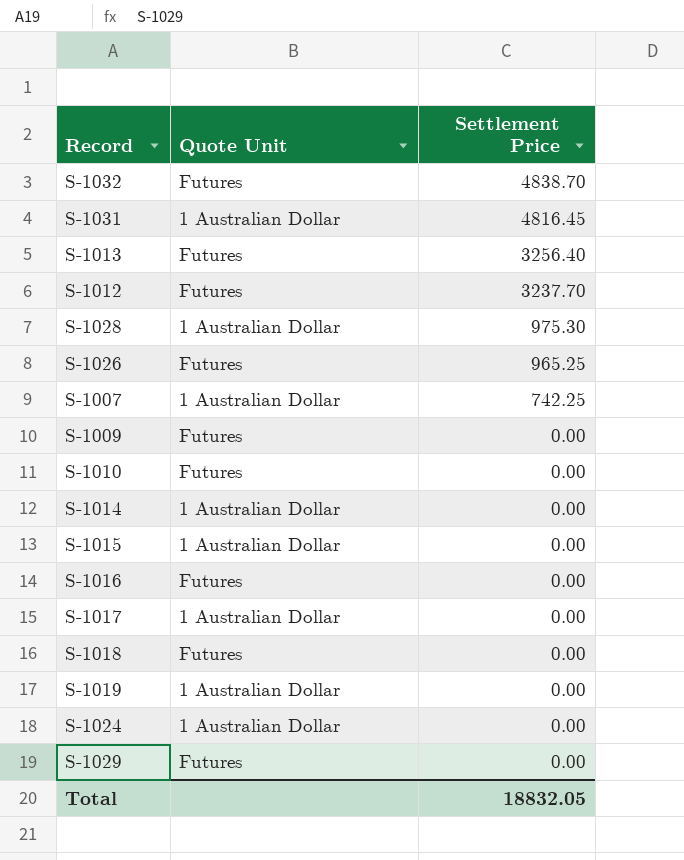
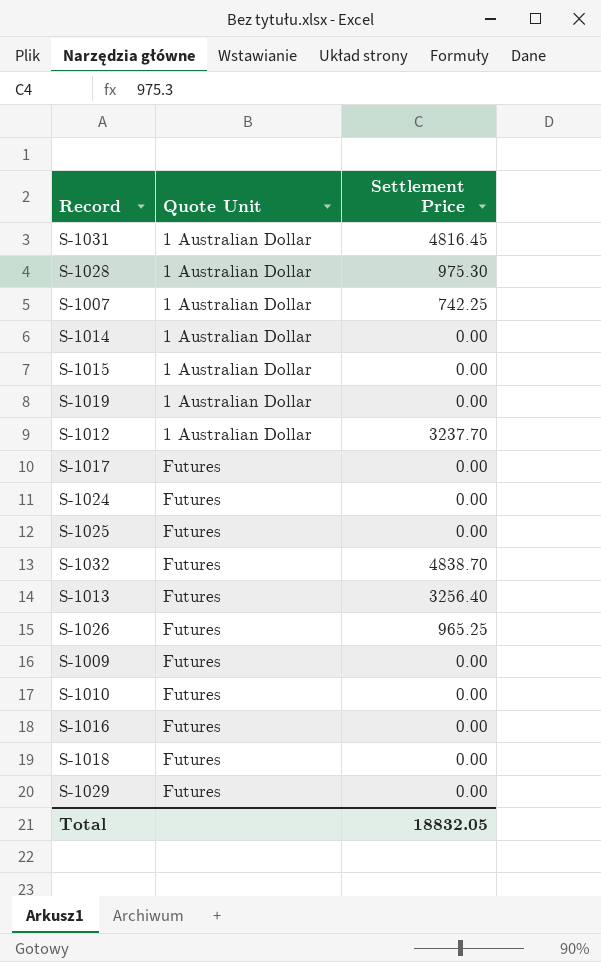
row order: Settlement Price descending -> Quote Unit ascending
S-1012 | Quote Unit: Futures -> 1 Australian Dollar
S-1017 | Quote Unit: 1 Australian Dollar -> Futures
S-1024 | Quote Unit: 1 Australian Dollar -> Futures
row S-1025: none -> Futures | 0.00

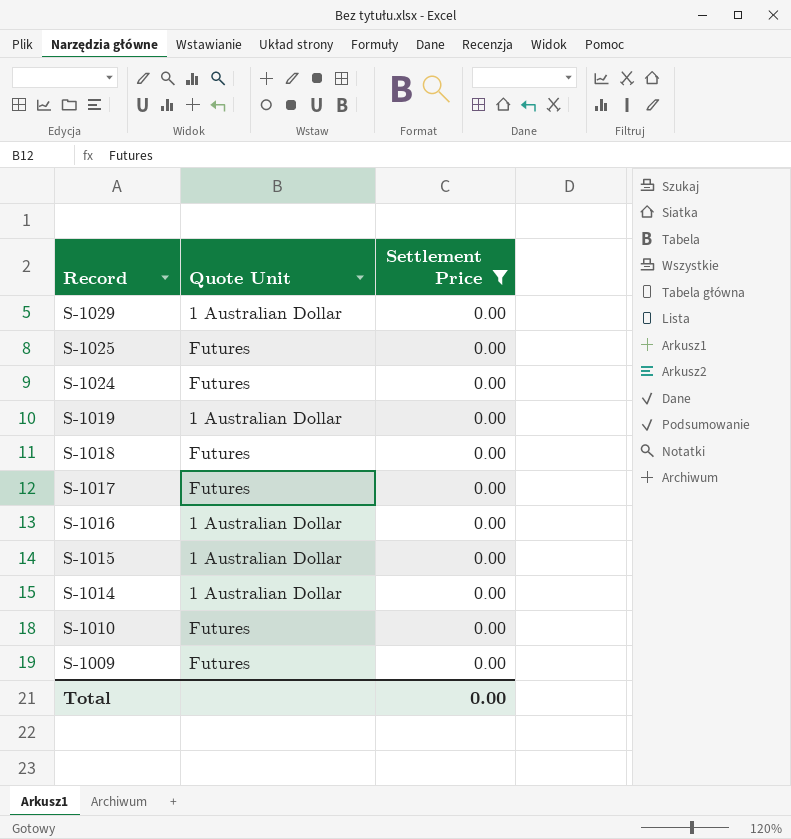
filter: none -> Settlement Price = 0.00
row order: Quote Unit ascending -> Record descending
S-1029 | Quote Unit: Futures -> 1 Australian Dollar
S-1016 | Quote Unit: Futures -> 1 Australian Dollar
Total | Settlement Price: 18832.05 -> 0.00

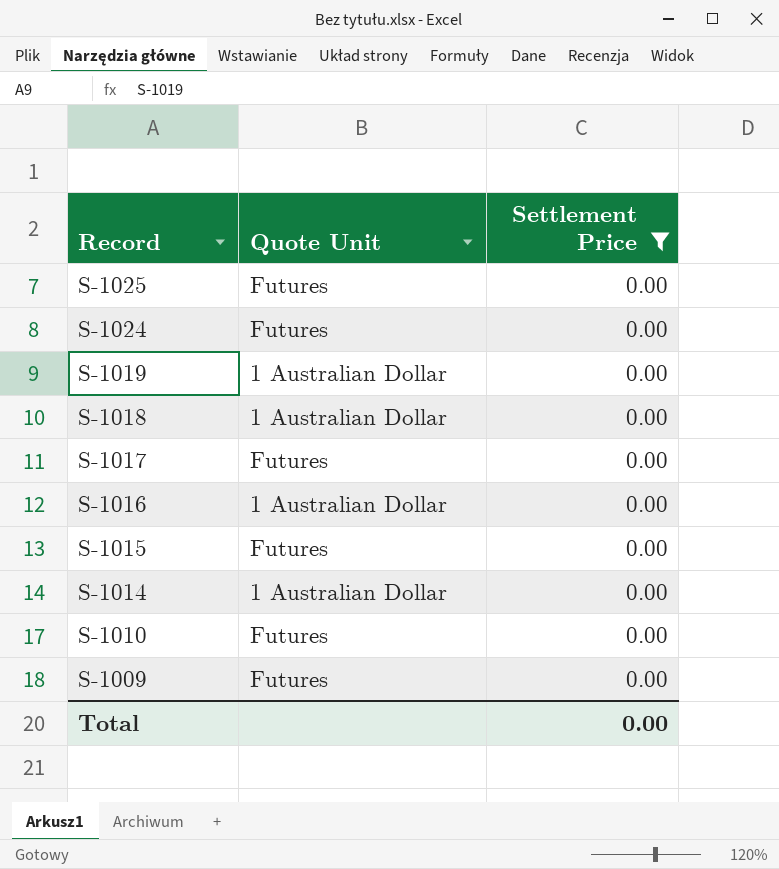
row S-1029: 1 Australian Dollar | 0.00 -> none
S-1018 | Quote Unit: Futures -> 1 Australian Dollar
S-1015 | Quote Unit: 1 Australian Dollar -> Futures

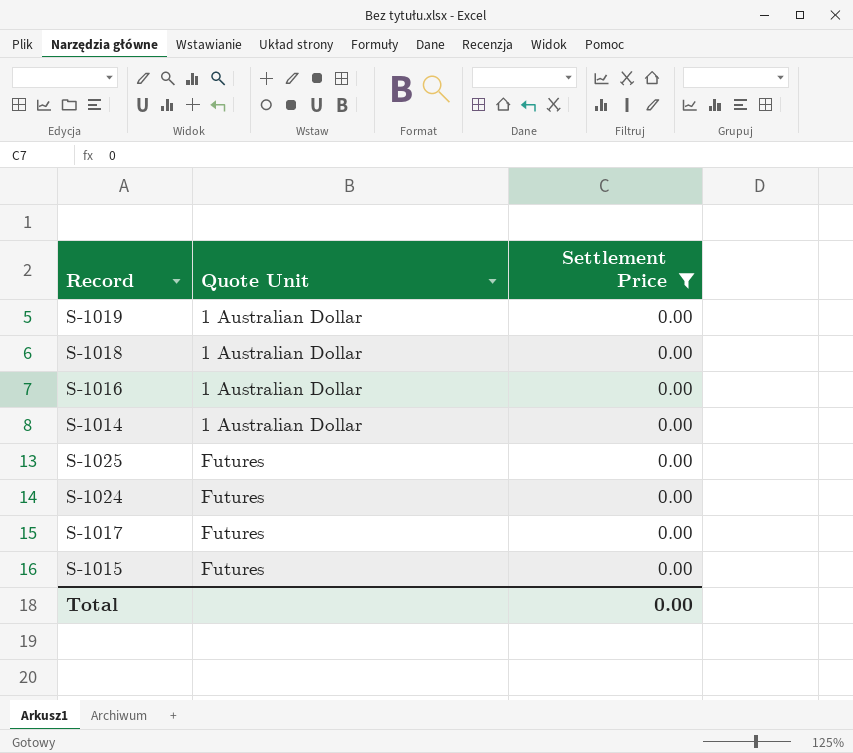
row order: Record descending -> Quote Unit ascending
row S-1010: Futures | 0.00 -> none
row S-1009: Futures | 0.00 -> none

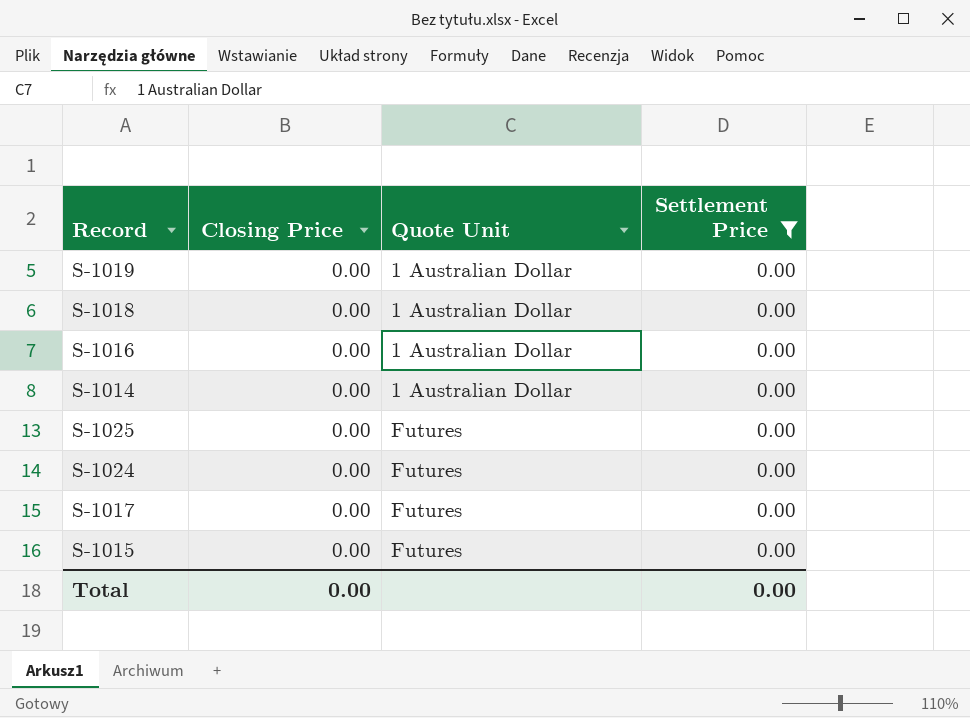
column Closing Price | position: none -> 2

